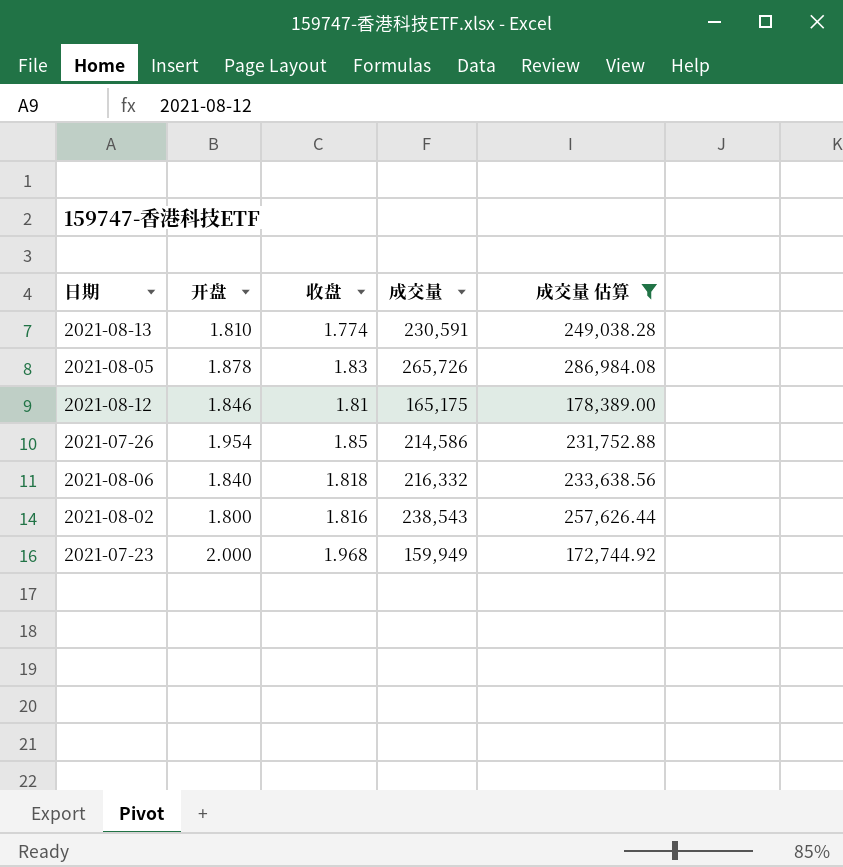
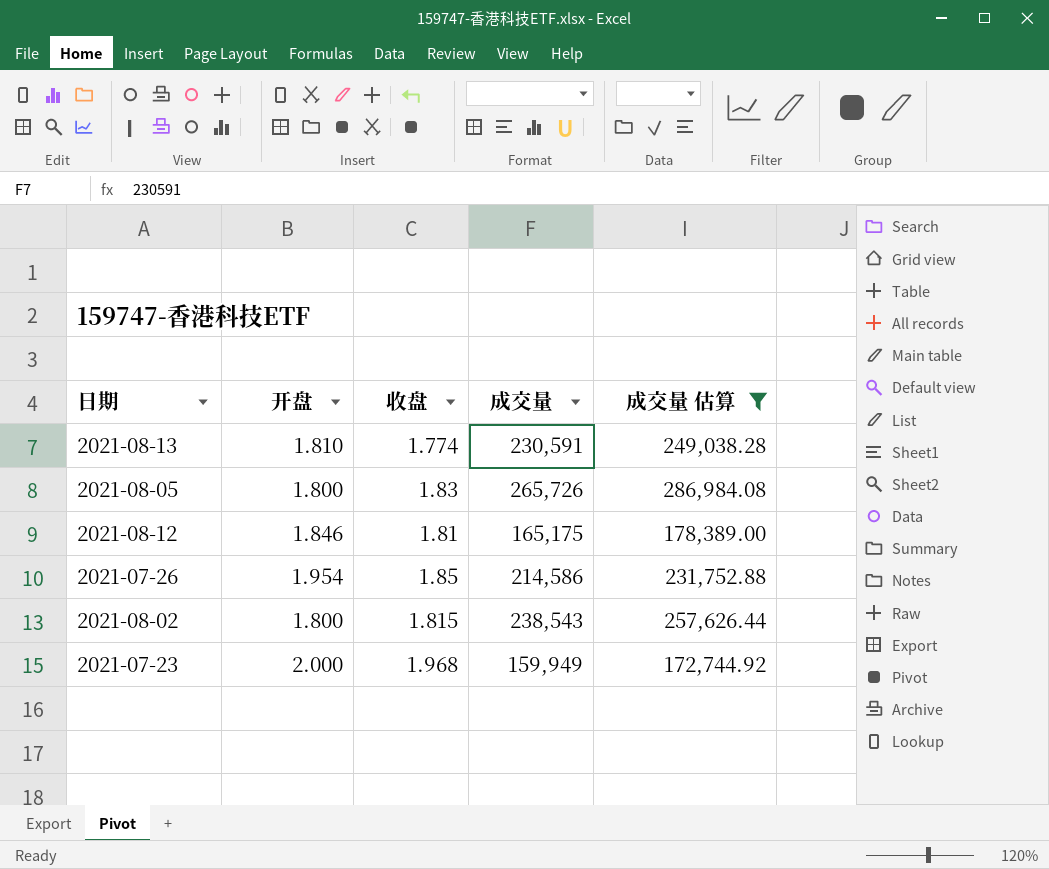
row 2021-08-06: 1.840 | 1.818 | 216,332 | 233,638.56 -> none
2021-08-05 | 开盘: 1.878 -> 1.800
2021-08-02 | 收盘: 1.816 -> 1.815

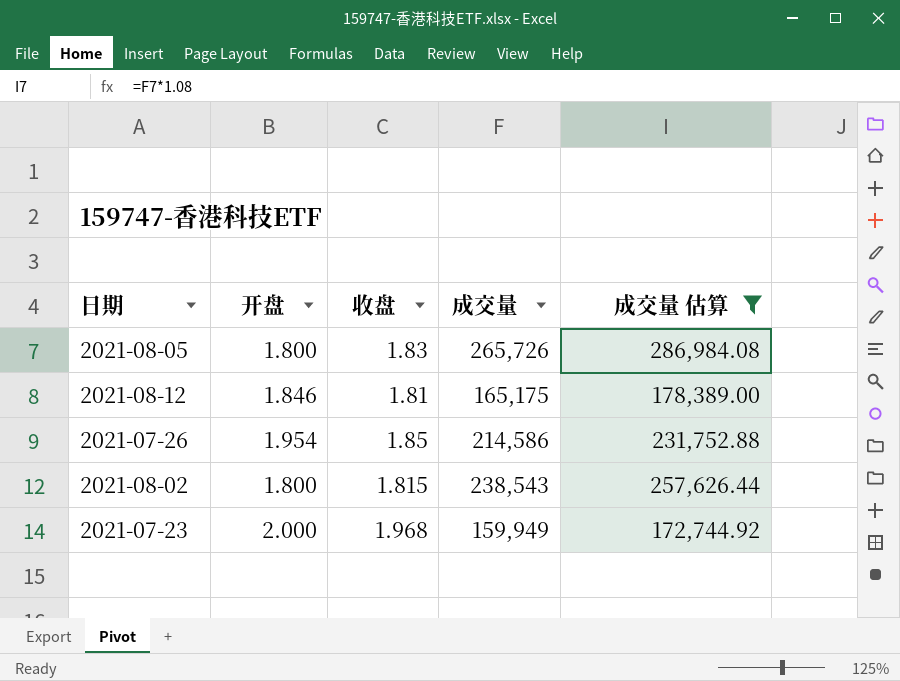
row 2021-08-13: 1.810 | 1.774 | 230,591 | 249,038.28 -> none

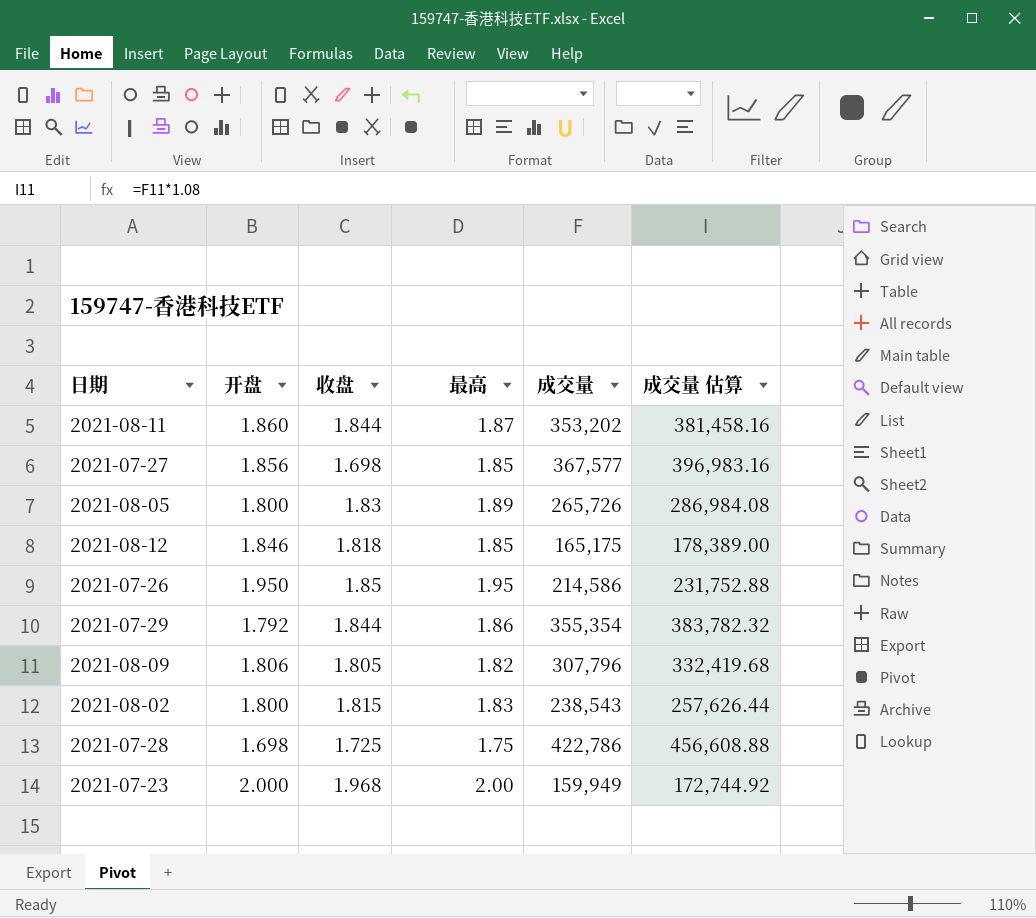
filter: 成交量 估算 <= 286,984.08 -> none
column 最高 | position: none -> 4
2021-08-12 | 收盘: 1.81 -> 1.818
2021-07-26 | 开盘: 1.954 -> 1.950

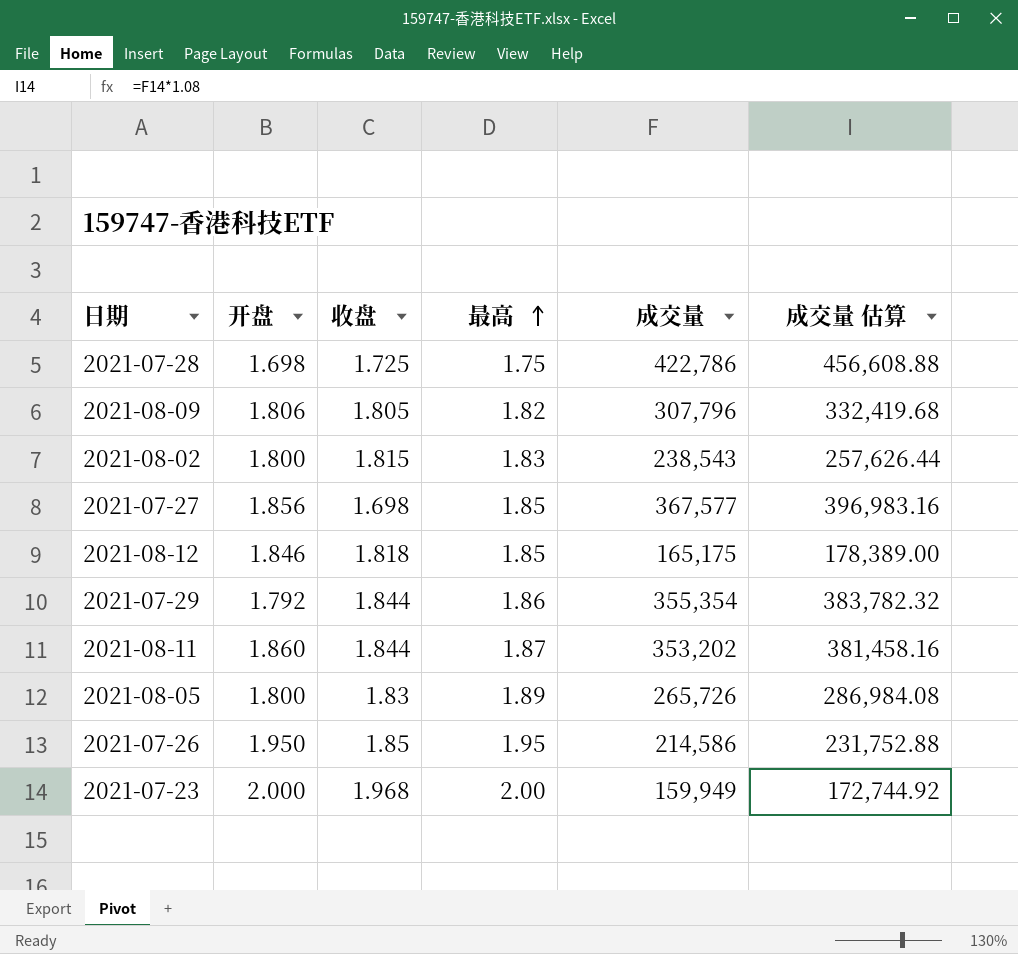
row order: none -> 最高 ascending

